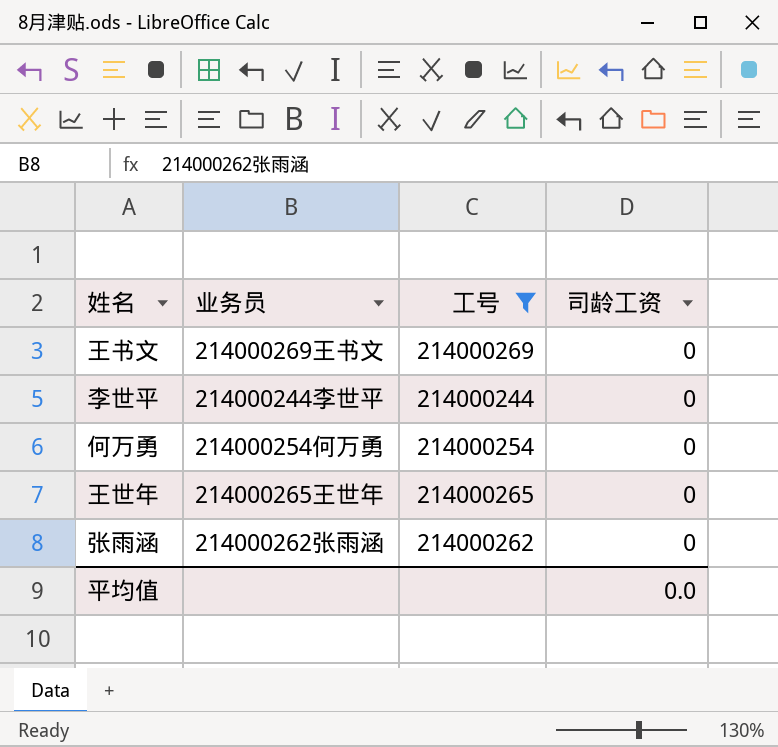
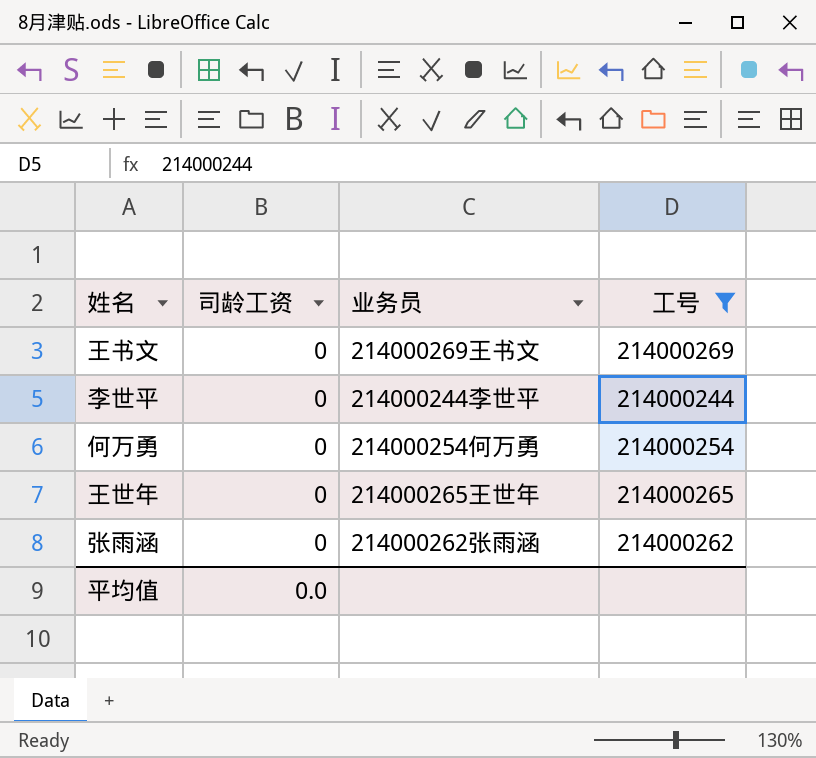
column 司龄工资 | position: 4 -> 2

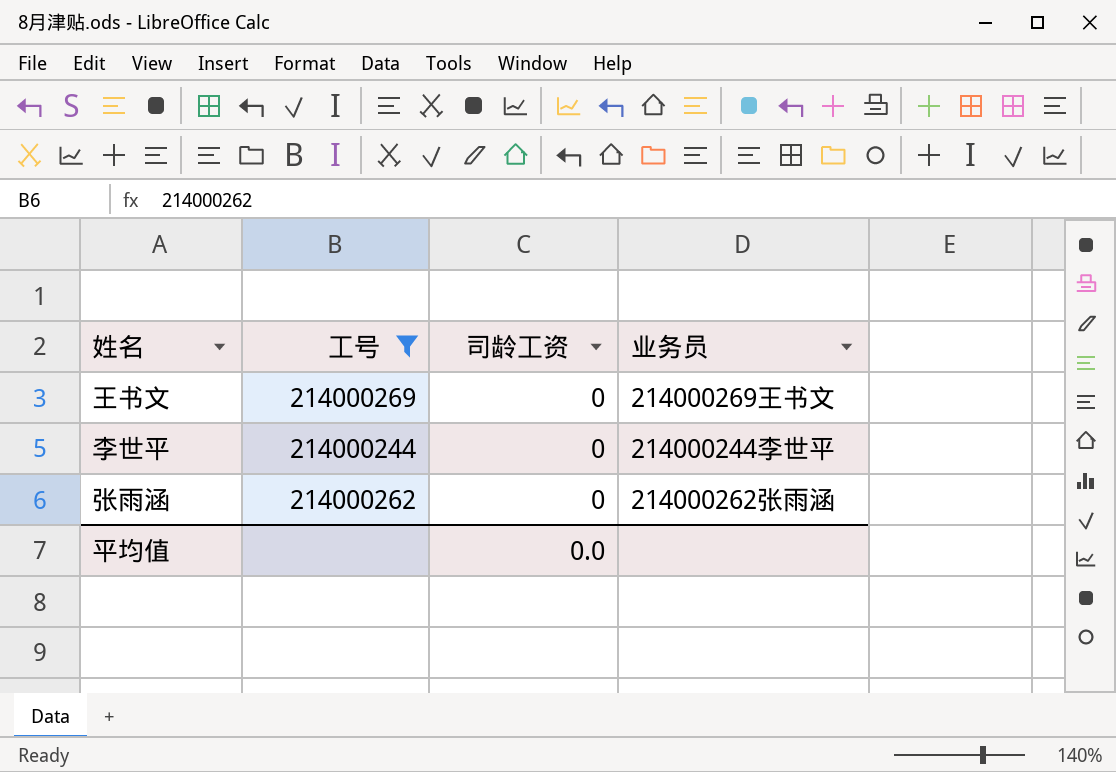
column 工号 | position: 4 -> 2
row 何万勇: 0 | 214000254何万勇 | 214000254 -> none
row 王世年: 0 | 214000265王世年 | 214000265 -> none

